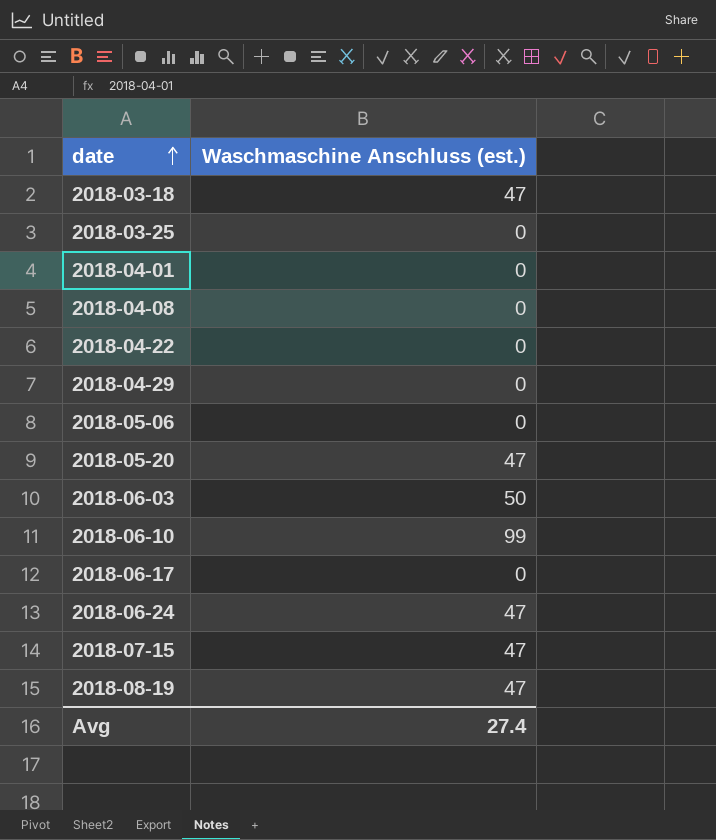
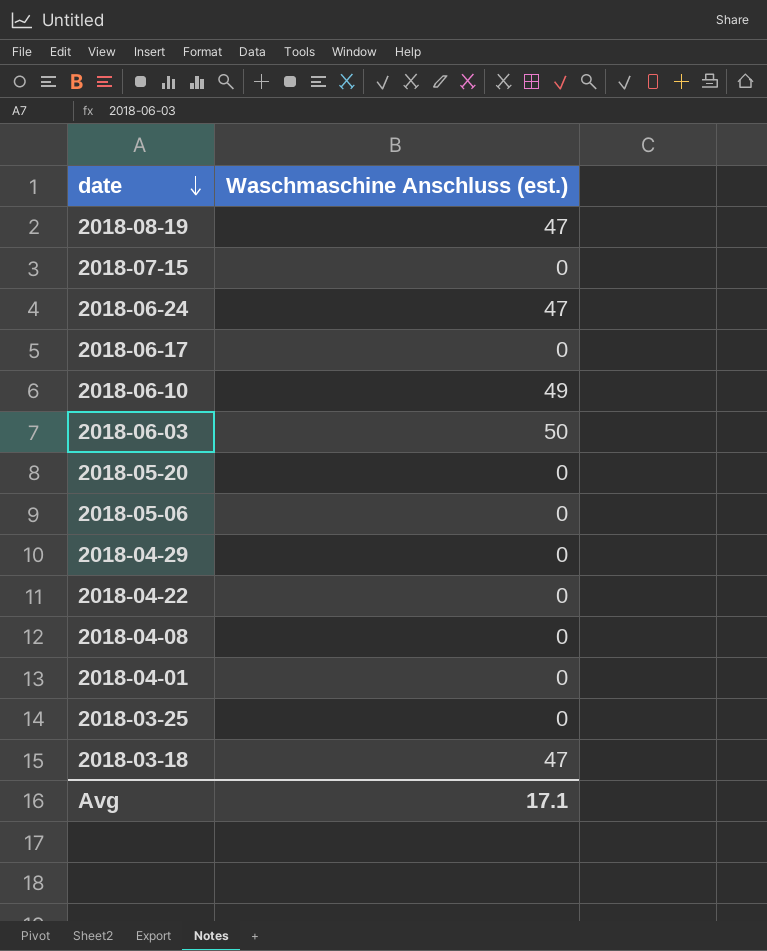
row order: date ascending -> date descending
2018-07-15 | Waschmaschine Anschluss (est.): 47 -> 0
2018-06-10 | Waschmaschine Anschluss (est.): 99 -> 49
2018-05-20 | Waschmaschine Anschluss (est.): 47 -> 0
Avg | Waschmaschine Anschluss (est.): 27.4 -> 17.1

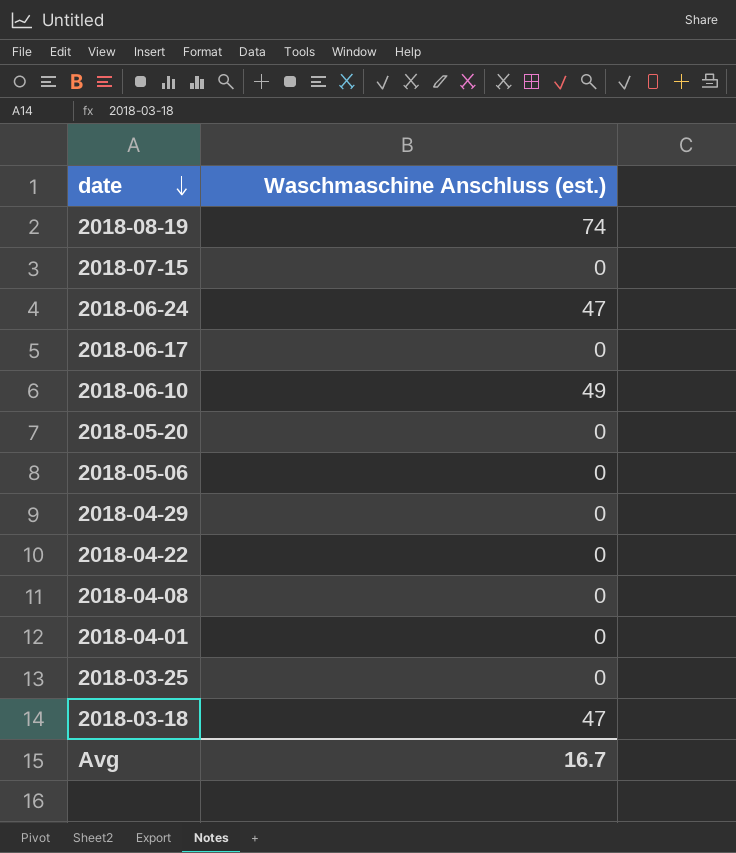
row 2018-06-03: 50 -> none
2018-08-19 | Waschmaschine Anschluss (est.): 47 -> 74
Avg | Waschmaschine Anschluss (est.): 17.1 -> 16.7

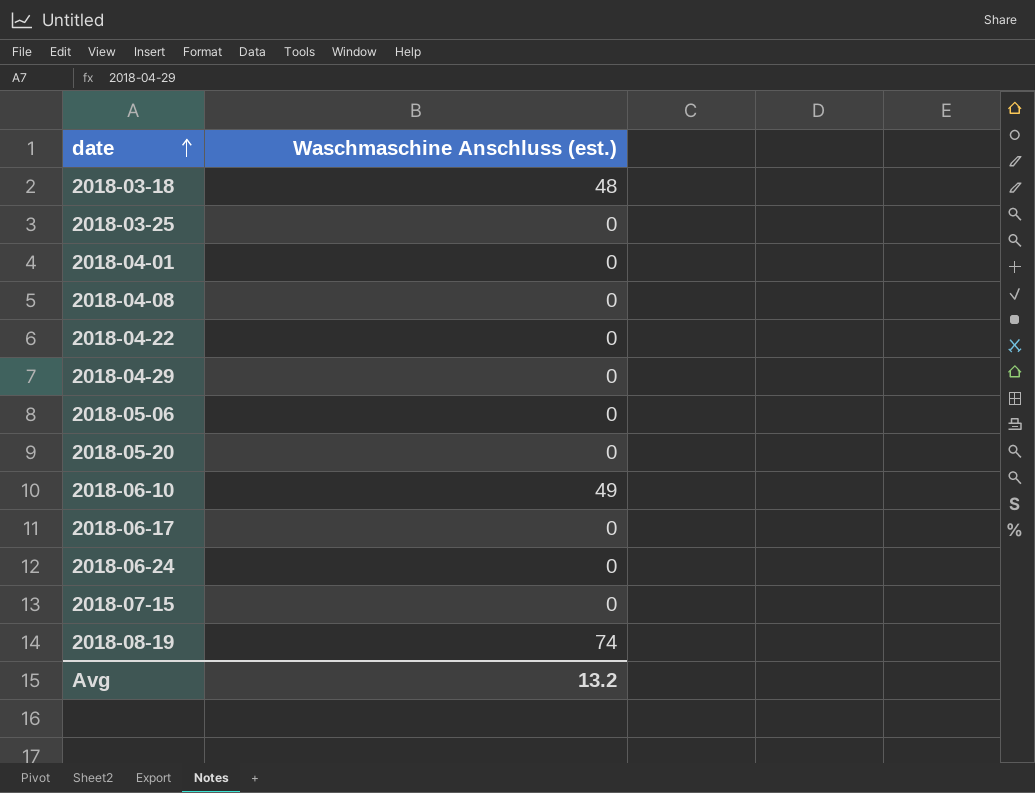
row order: date descending -> date ascending
2018-03-18 | Waschmaschine Anschluss (est.): 47 -> 48
2018-06-24 | Waschmaschine Anschluss (est.): 47 -> 0
Avg | Waschmaschine Anschluss (est.): 16.7 -> 13.2

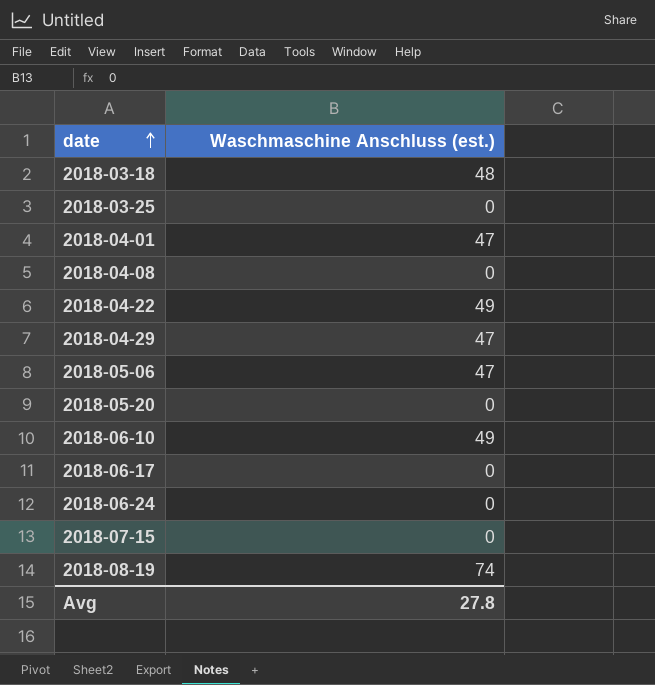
2018-04-01 | Waschmaschine Anschluss (est.): 0 -> 47
2018-04-22 | Waschmaschine Anschluss (est.): 0 -> 49
2018-04-29 | Waschmaschine Anschluss (est.): 0 -> 47
2018-05-06 | Waschmaschine Anschluss (est.): 0 -> 47
Avg | Waschmaschine Anschluss (est.): 13.2 -> 27.8

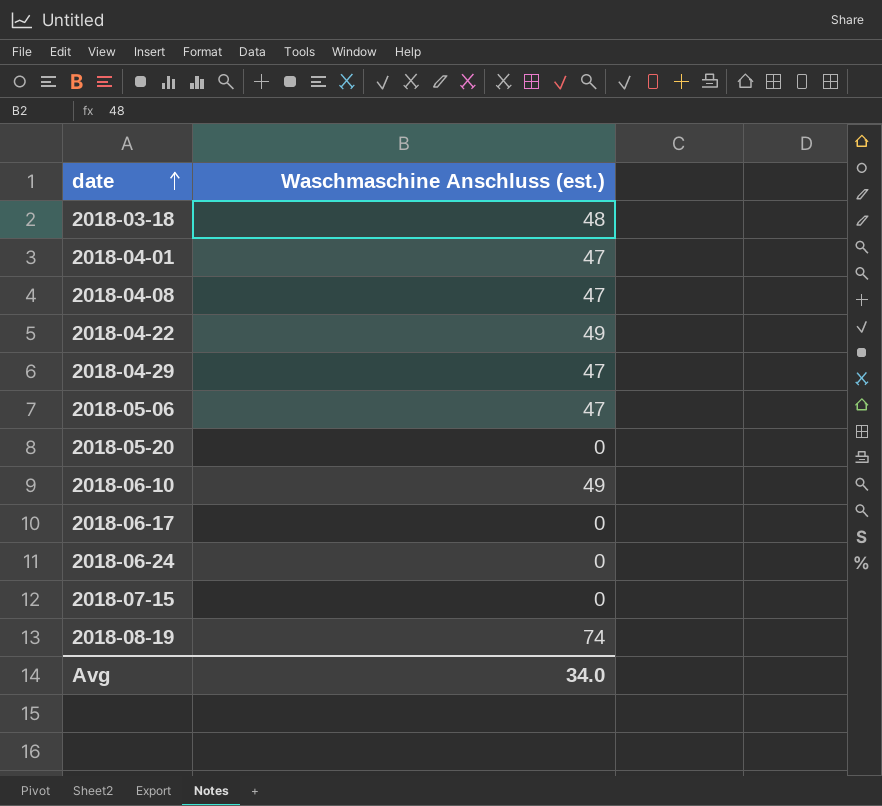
row 2018-03-25: 0 -> none
2018-04-08 | Waschmaschine Anschluss (est.): 0 -> 47
Avg | Waschmaschine Anschluss (est.): 27.8 -> 34.0

